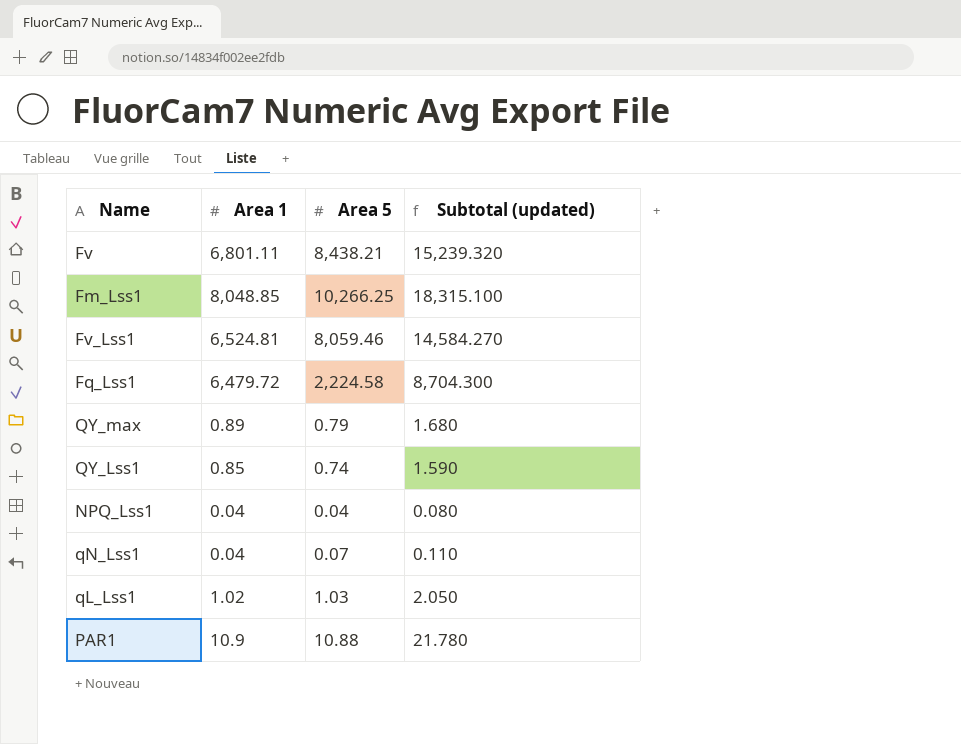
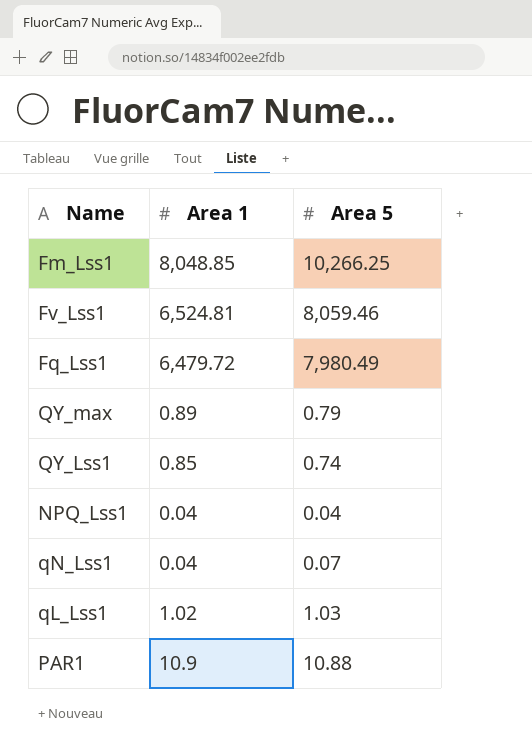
column Subtotal (updated) | formula: [Area 1] + [Area 5] -> none
row Fv: 6,801.11 | 8,438.21 | 15,239.320 -> none
Fq_Lss1 | Area 5: 2,224.58 -> 7,980.49

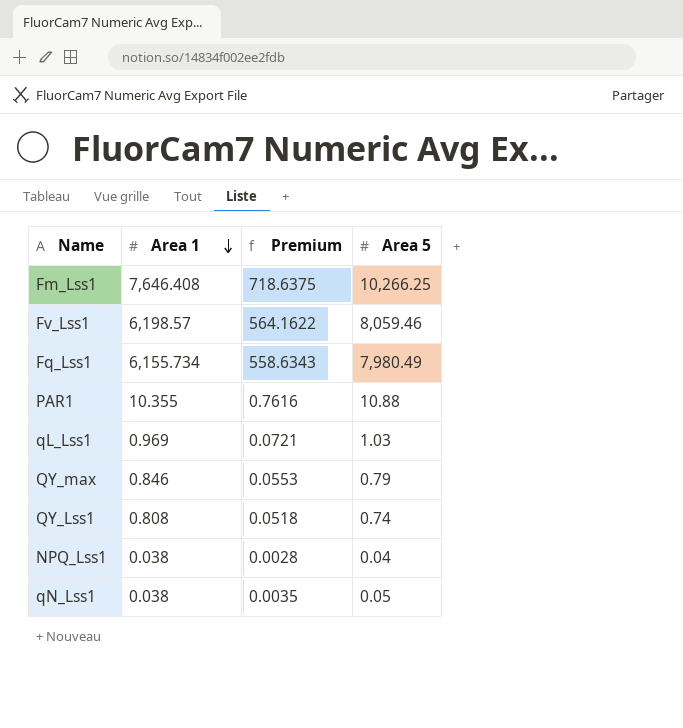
row order: none -> Area 1 descending
column Premium | formula: none -> [Area 5] * 0.07
Fm_Lss1 | Area 1: 8,048.85 -> 7,646.408
Fv_Lss1 | Area 1: 6,524.81 -> 6,198.57
Fq_Lss1 | Area 1: 6,479.72 -> 6,155.734
PAR1 | Area 1: 10.9 -> 10.355
qL_Lss1 | Area 1: 1.02 -> 0.969
QY_max | Area 1: 0.89 -> 0.846
QY_Lss1 | Area 1: 0.85 -> 0.808
NPQ_Lss1 | Area 1: 0.04 -> 0.038
qN_Lss1 | Area 1: 0.04 -> 0.038
qN_Lss1 | Area 5: 0.07 -> 0.05

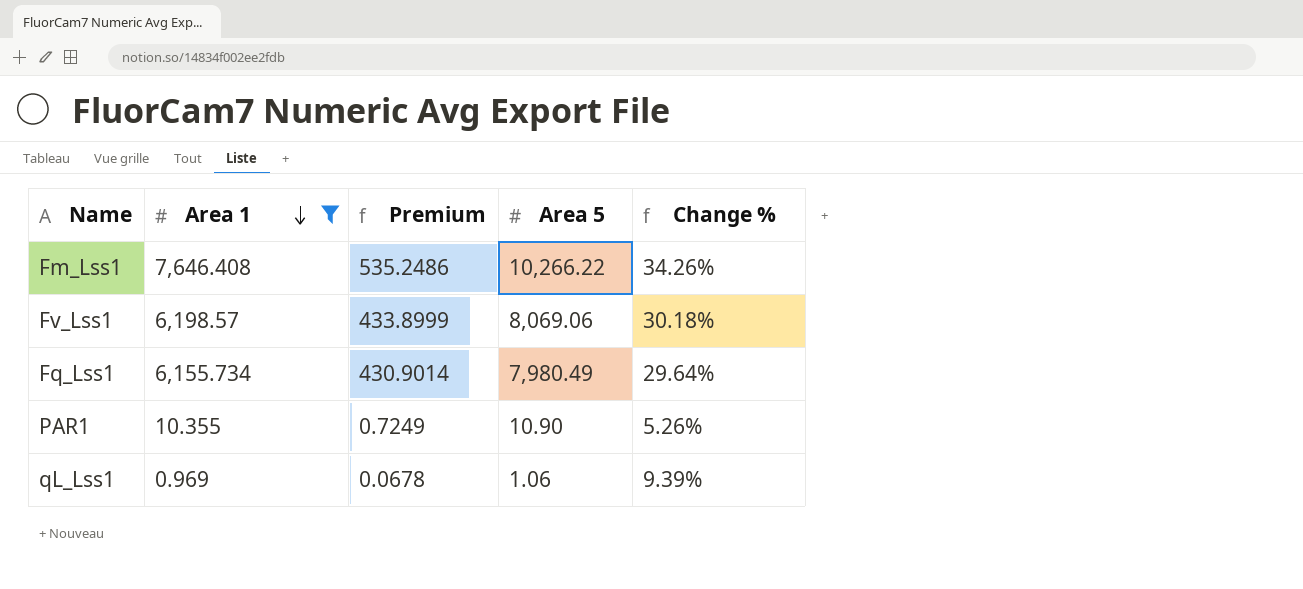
filter: none -> Area 1 >= 0.969
column Premium | formula: [Area 5] * 0.07 -> [Area 1] * 0.07
column Change % | formula: none -> ([Area 5] - [Area 1]) / [Area 1]
Fm_Lss1 | Area 5: 10,266.25 -> 10,266.22
Fv_Lss1 | Area 5: 8,059.46 -> 8,069.06
PAR1 | Area 5: 10.88 -> 10.90
qL_Lss1 | Area 5: 1.03 -> 1.06

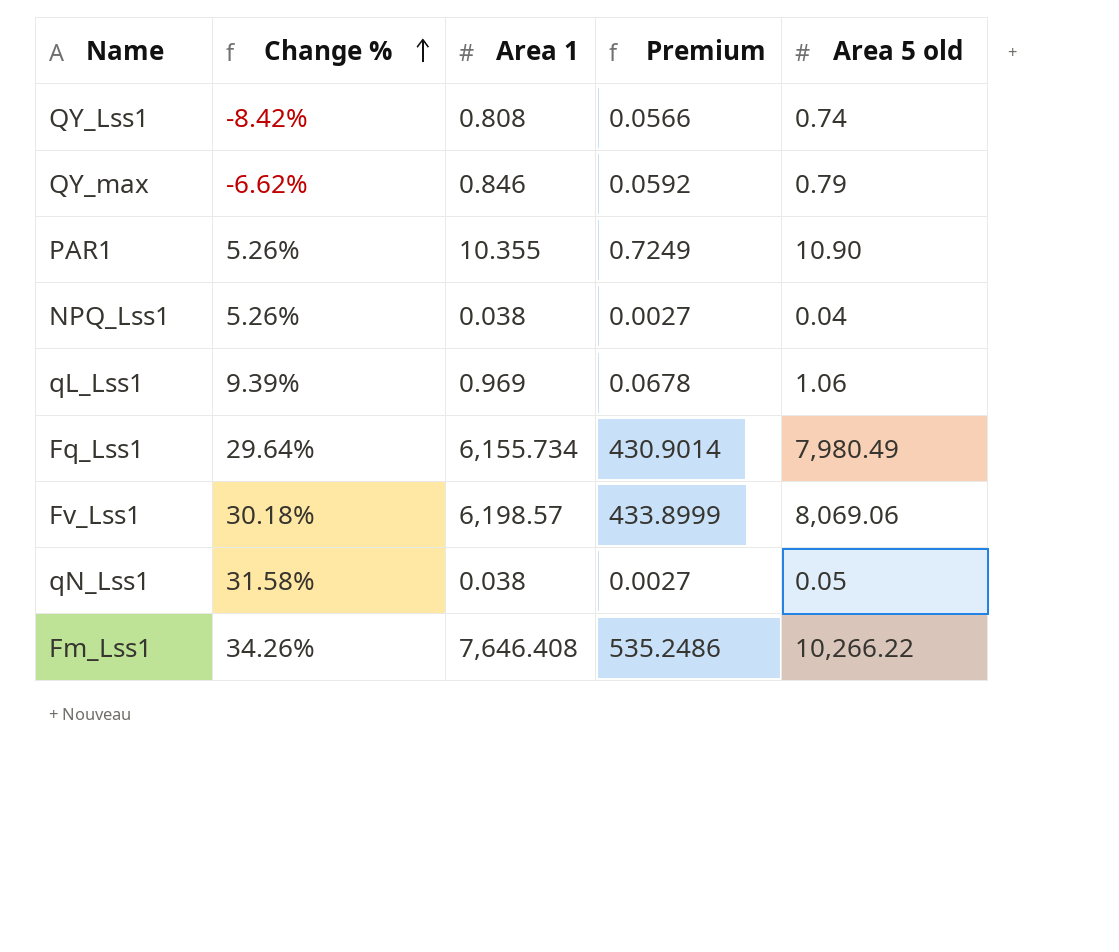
filter: Area 1 >= 0.969 -> none
row order: Area 1 descending -> Change % ascending
column Change % | position: 5 -> 2
column name: Area 5 -> Area 5 old

